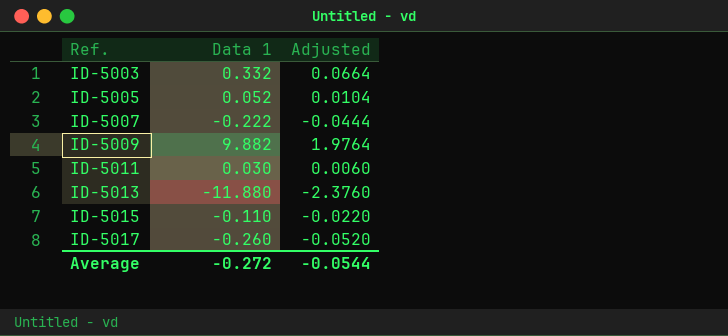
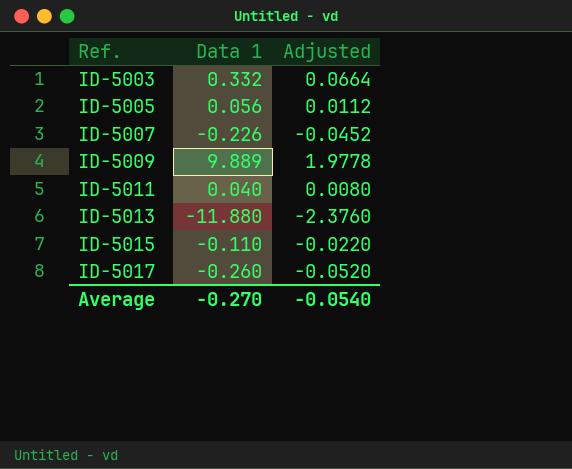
ID-5005 | Data 1: 0.052 -> 0.056
ID-5005 | Adjusted: 0.0104 -> 0.0112
ID-5007 | Data 1: -0.222 -> -0.226
ID-5007 | Adjusted: -0.0444 -> -0.0452
ID-5009 | Data 1: 9.882 -> 9.889
ID-5009 | Adjusted: 1.9764 -> 1.9778
ID-5011 | Data 1: 0.030 -> 0.040
ID-5011 | Adjusted: 0.0060 -> 0.0080
Average | Data 1: -0.272 -> -0.270
Average | Adjusted: -0.0544 -> -0.0540

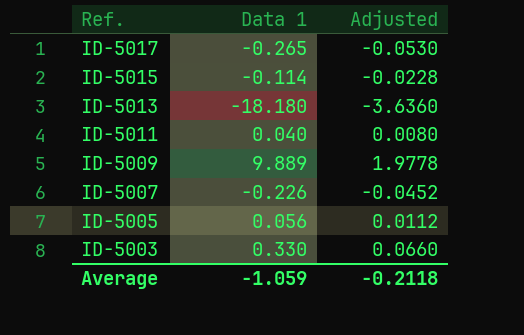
row order: Ref. ascending -> Ref. descending
ID-5017 | Data 1: -0.260 -> -0.265
ID-5017 | Adjusted: -0.0520 -> -0.0530
ID-5015 | Data 1: -0.110 -> -0.114
ID-5015 | Adjusted: -0.0220 -> -0.0228
ID-5013 | Data 1: -11.880 -> -18.180
ID-5013 | Adjusted: -2.3760 -> -3.6360
ID-5003 | Data 1: 0.332 -> 0.330
ID-5003 | Adjusted: 0.0664 -> 0.0660
Average | Data 1: -0.270 -> -1.059
Average | Adjusted: -0.0540 -> -0.2118

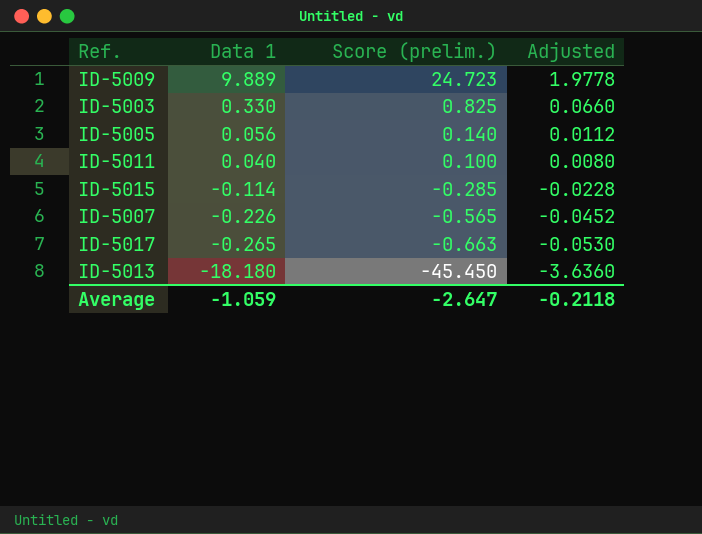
row order: Ref. descending -> Data 1 descending
column Score (prelim.) | formula: none -> [Data 1] * 2.5

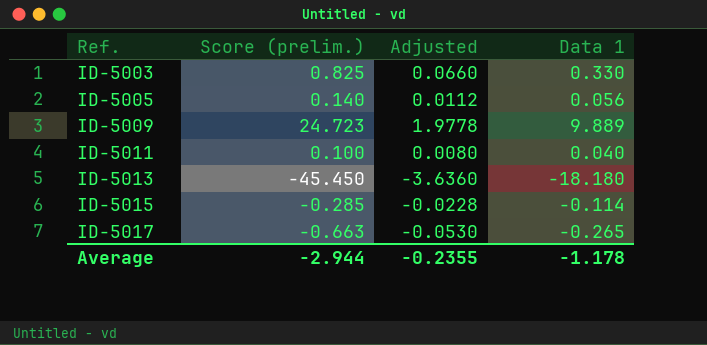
row order: Data 1 descending -> Ref. ascending
column Data 1 | position: 2 -> 4
row ID-5007: -0.226 | -0.565 | -0.0452 -> none
Average | Score (prelim.): -2.647 -> -2.944
Average | Adjusted: -0.2118 -> -0.2355
Average | Data 1: -1.059 -> -1.178

